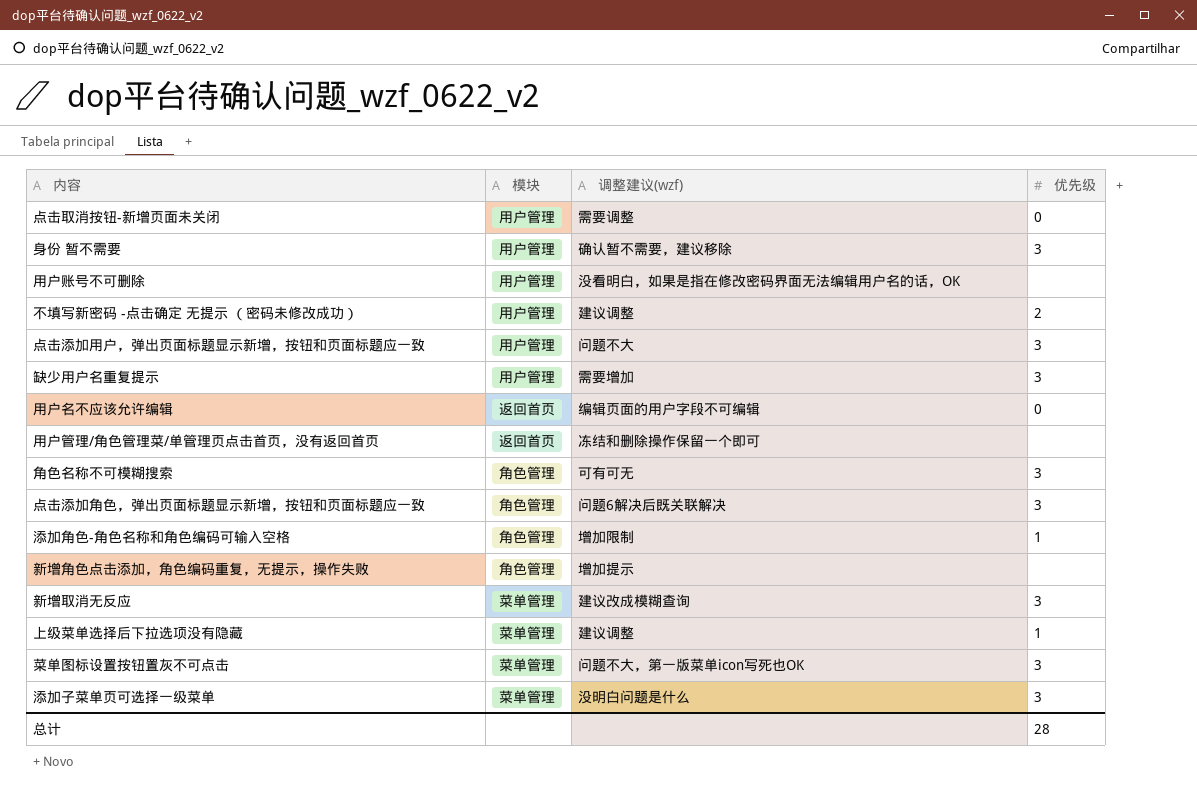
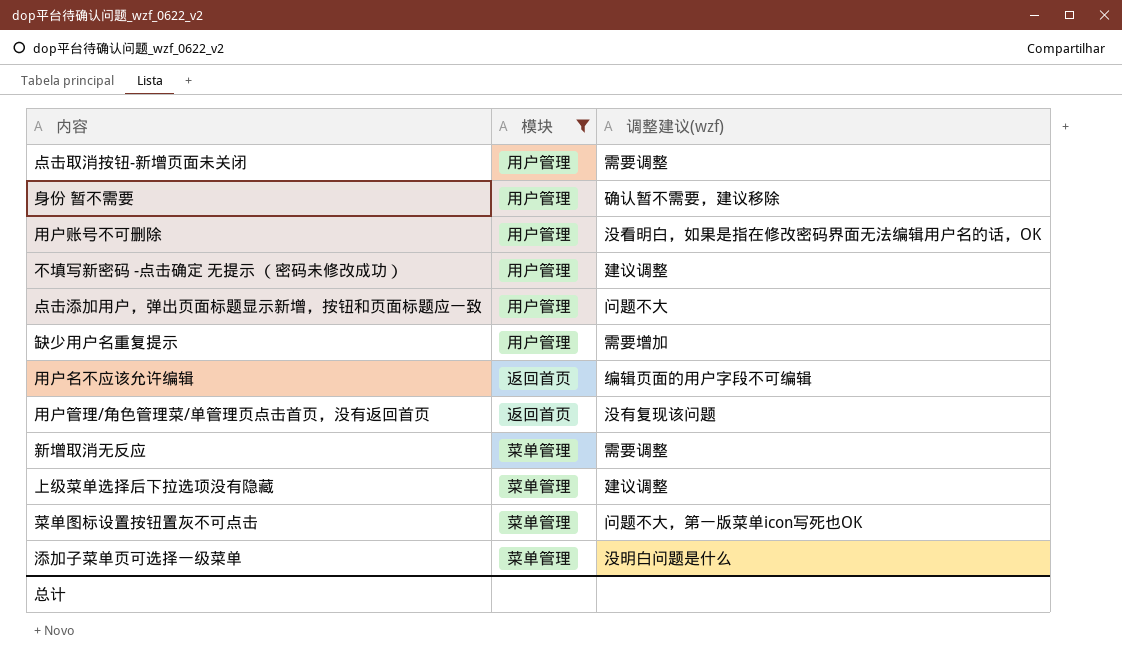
filter: none -> 模块 != 角色管理
column 优先级 | position: 4 -> none
用户管理/角色管理菜/单管理页点击首页，没有返回首页 | 调整建议(wzf): 冻结和删除操作保留一个即可 -> 没有复现该问题
新增取消无反应 | 调整建议(wzf): 建议改成模糊查询 -> 需要调整

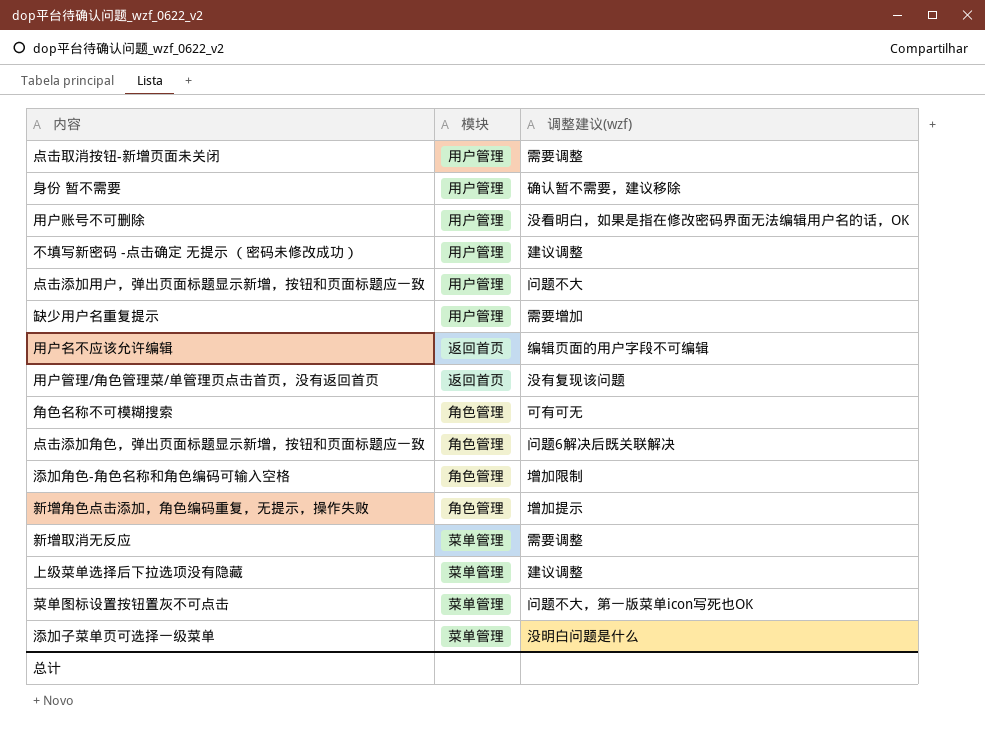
filter: 模块 != 角色管理 -> none

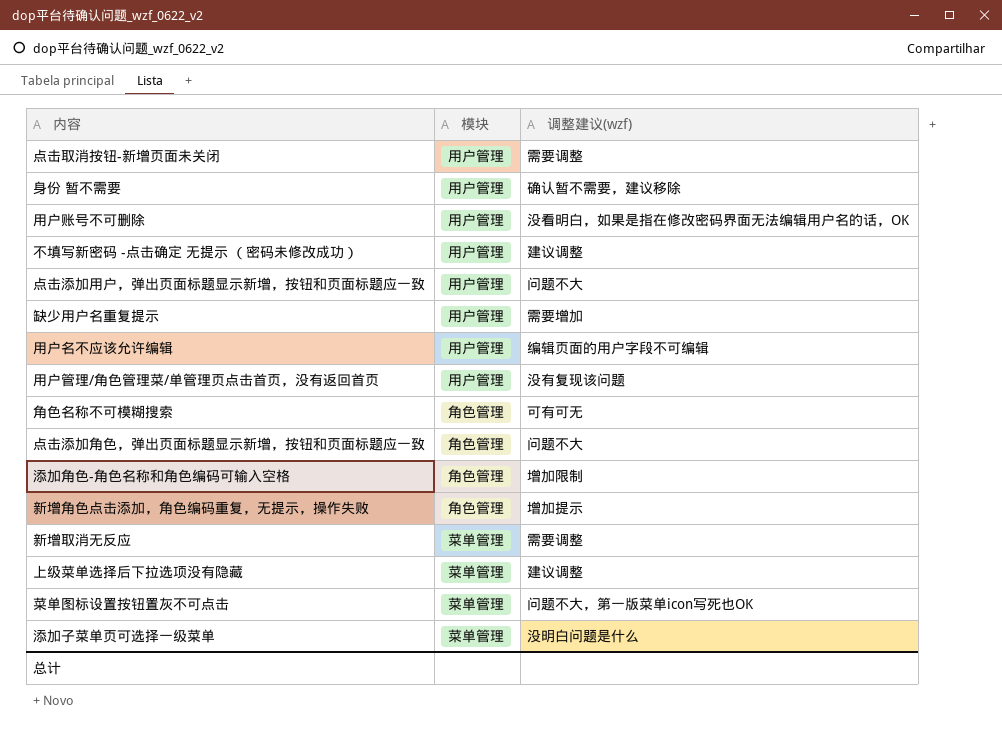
用户名不应该允许编辑 | 模块: 返回首页 -> 用户管理
用户管理/角色管理菜/单管理页点击首页，没有返回首页 | 模块: 返回首页 -> 用户管理
点击添加角色，弹出页面标题显示新增，按钮和页面标题应一致 | 调整建议(wzf): 问题6解决后既关联解决 -> 问题不大

